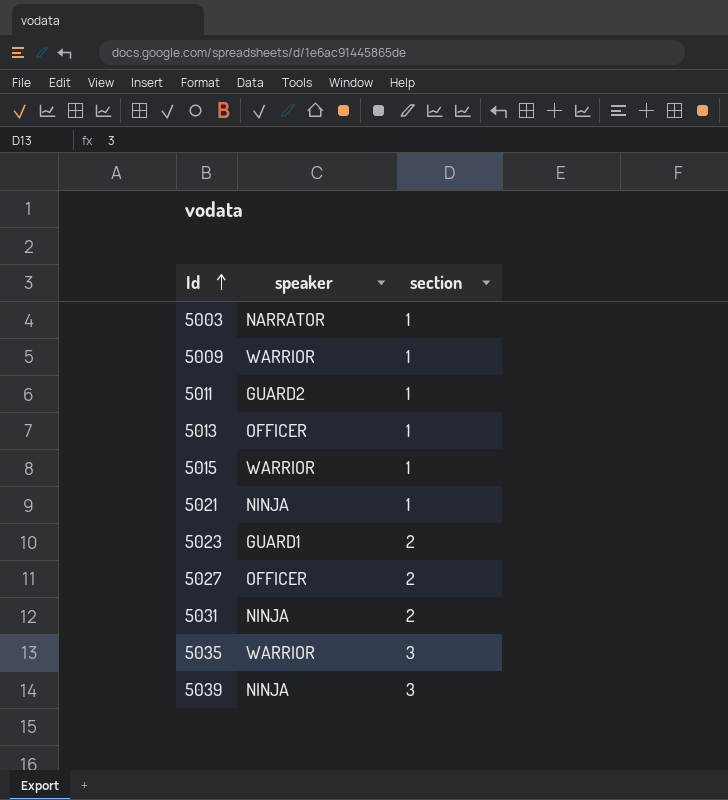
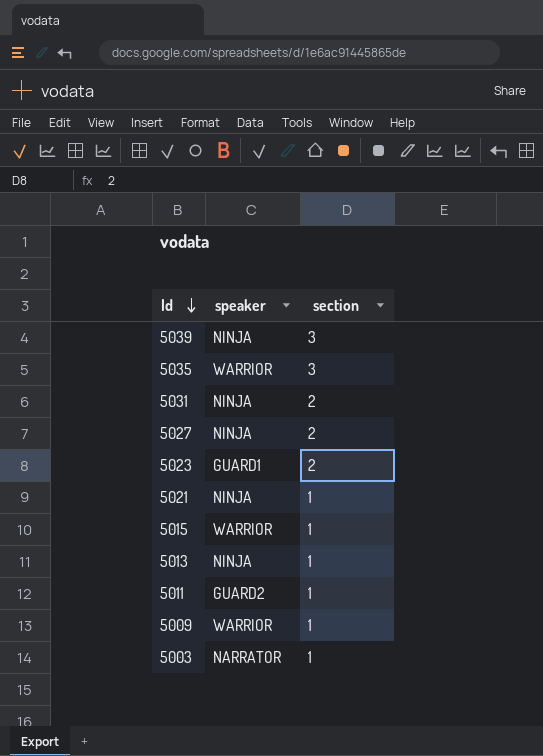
row order: Id ascending -> Id descending
5027 | speaker: OFFICER -> NINJA
5013 | speaker: OFFICER -> NINJA

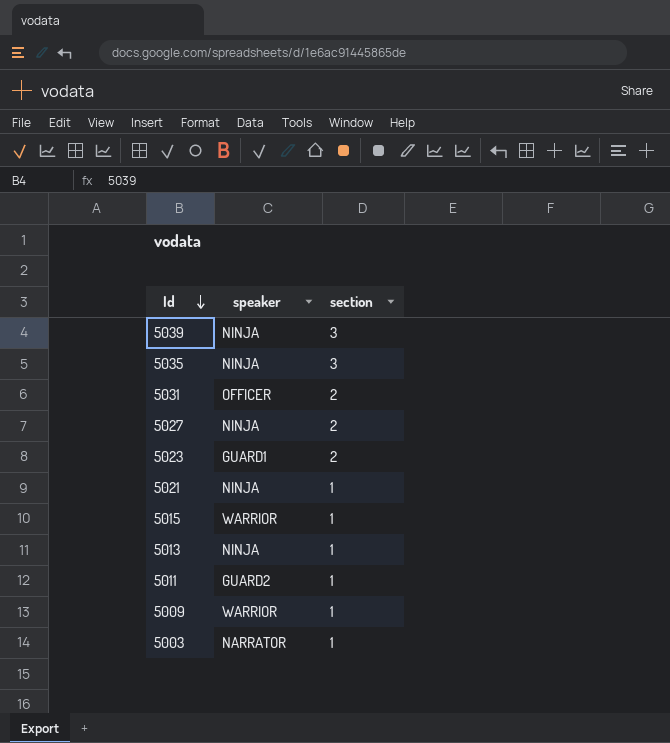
5035 | speaker: WARRIOR -> NINJA
5031 | speaker: NINJA -> OFFICER

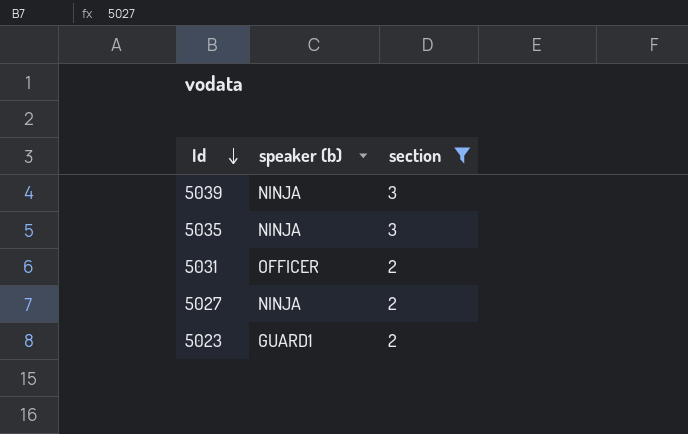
filter: none -> section != 1
column name: speaker -> speaker (b)

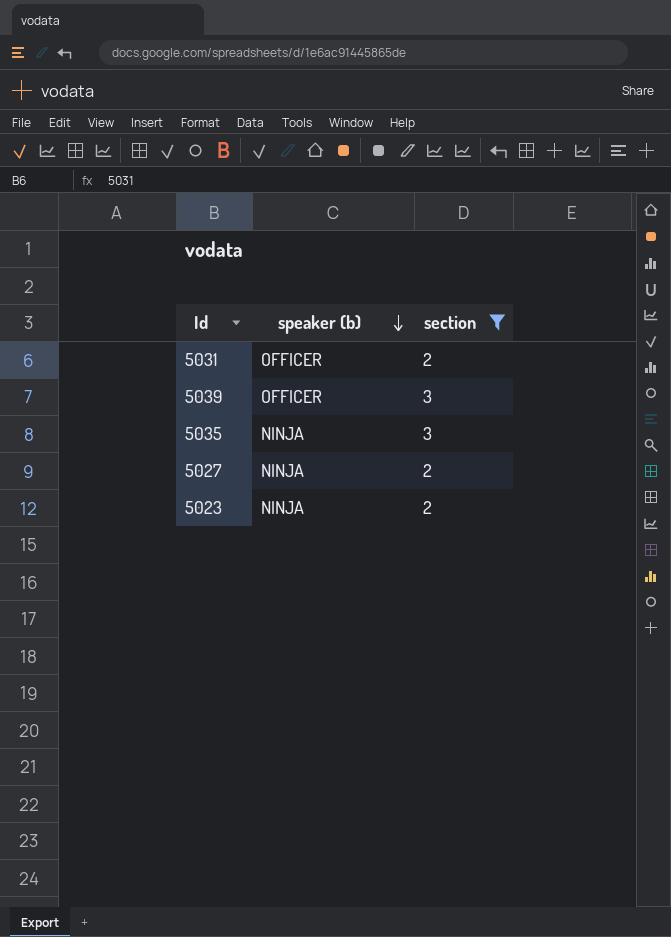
row order: Id descending -> speaker (b) descending
5039 | speaker (b): NINJA -> OFFICER
5023 | speaker (b): GUARD1 -> NINJA

